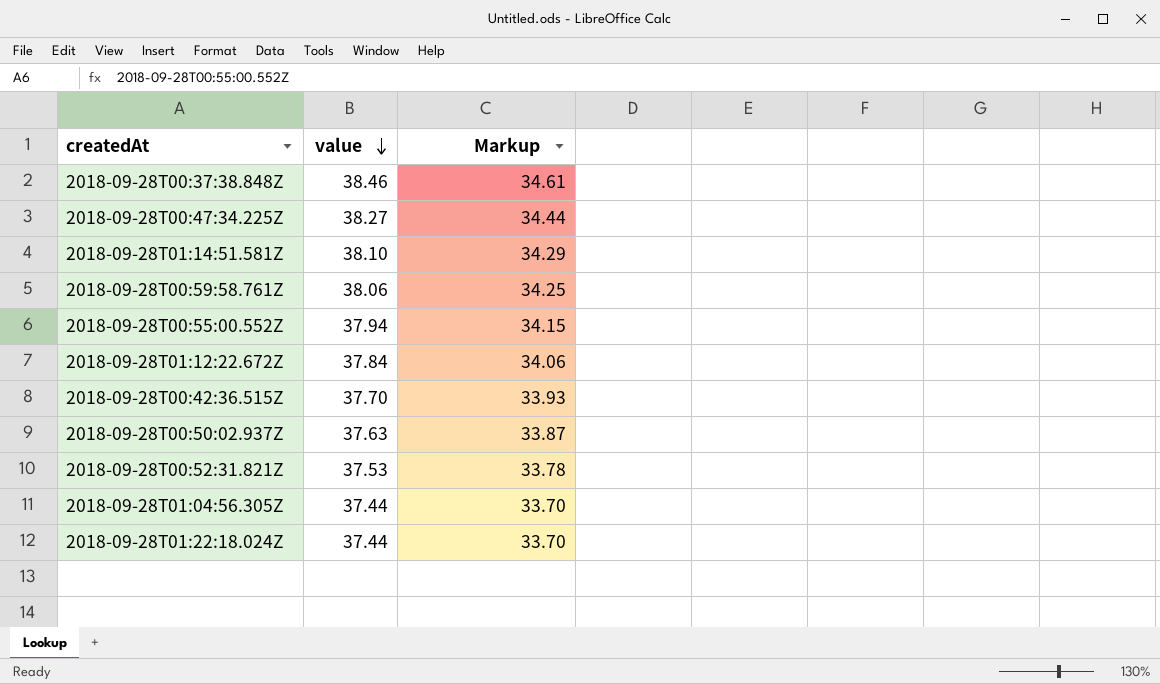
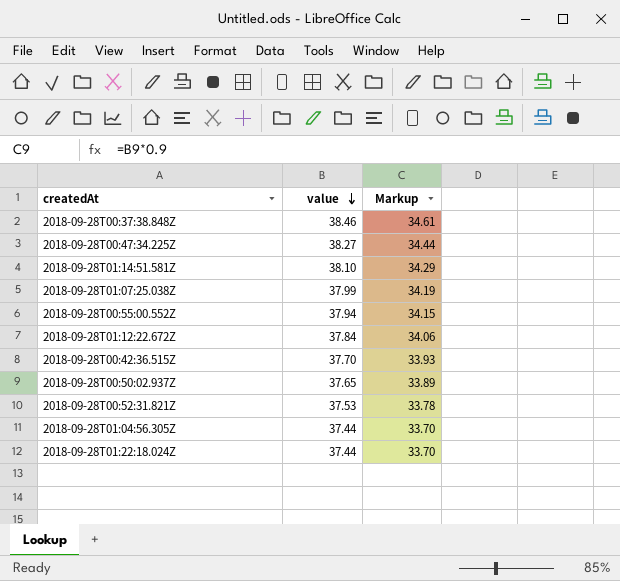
row 2018-09-28T00:59:58.761Z: 38.06 | 34.25 -> none
row 2018-09-28T01:07:25.038Z: none -> 37.99 | 34.19
2018-09-28T00:50:02.937Z | value: 37.63 -> 37.65
2018-09-28T00:50:02.937Z | Markup: 33.87 -> 33.89

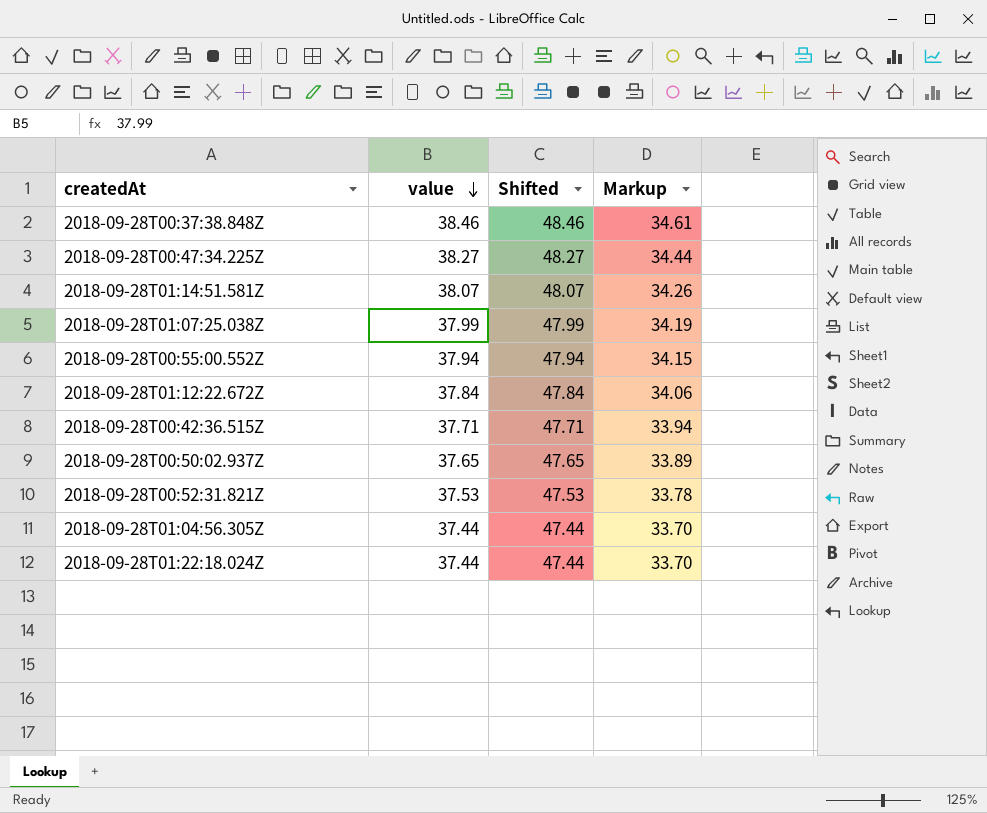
column Shifted | formula: none -> [value] + 10
2018-09-28T01:14:51.581Z | value: 38.10 -> 38.07
2018-09-28T01:14:51.581Z | Markup: 34.29 -> 34.26
2018-09-28T00:42:36.515Z | value: 37.70 -> 37.71
2018-09-28T00:42:36.515Z | Markup: 33.93 -> 33.94

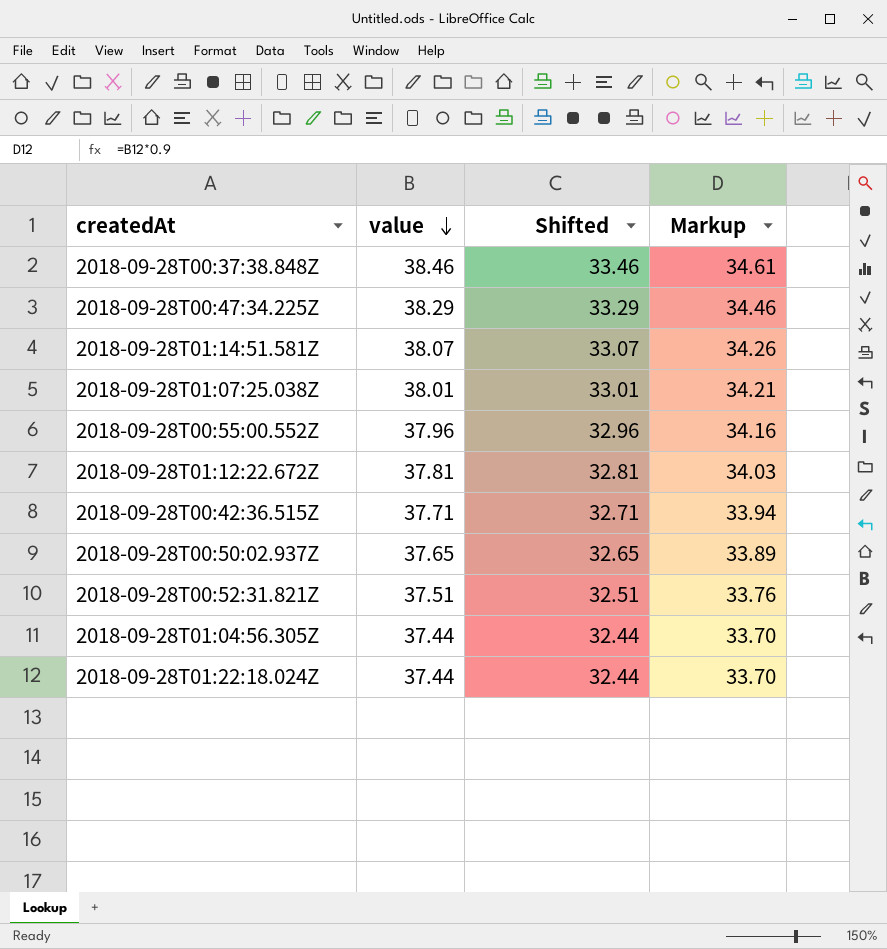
column Shifted | formula: [value] + 10 -> [value] - 5
2018-09-28T00:47:34.225Z | value: 38.27 -> 38.29
2018-09-28T00:47:34.225Z | Markup: 34.44 -> 34.46
2018-09-28T01:07:25.038Z | value: 37.99 -> 38.01
2018-09-28T01:07:25.038Z | Markup: 34.19 -> 34.21
2018-09-28T00:55:00.552Z | value: 37.94 -> 37.96
2018-09-28T00:55:00.552Z | Markup: 34.15 -> 34.16
2018-09-28T01:12:22.672Z | value: 37.84 -> 37.81
2018-09-28T01:12:22.672Z | Markup: 34.06 -> 34.03
2018-09-28T00:52:31.821Z | value: 37.53 -> 37.51
2018-09-28T00:52:31.821Z | Markup: 33.78 -> 33.76

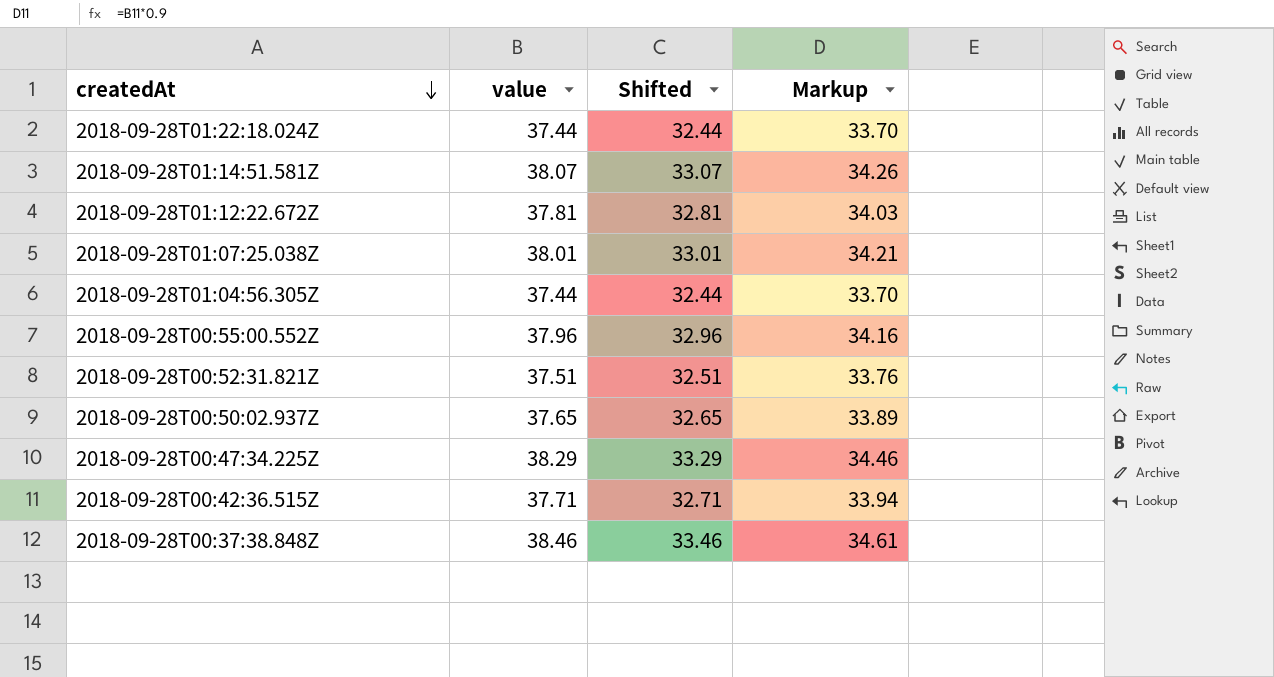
row order: value descending -> createdAt descending

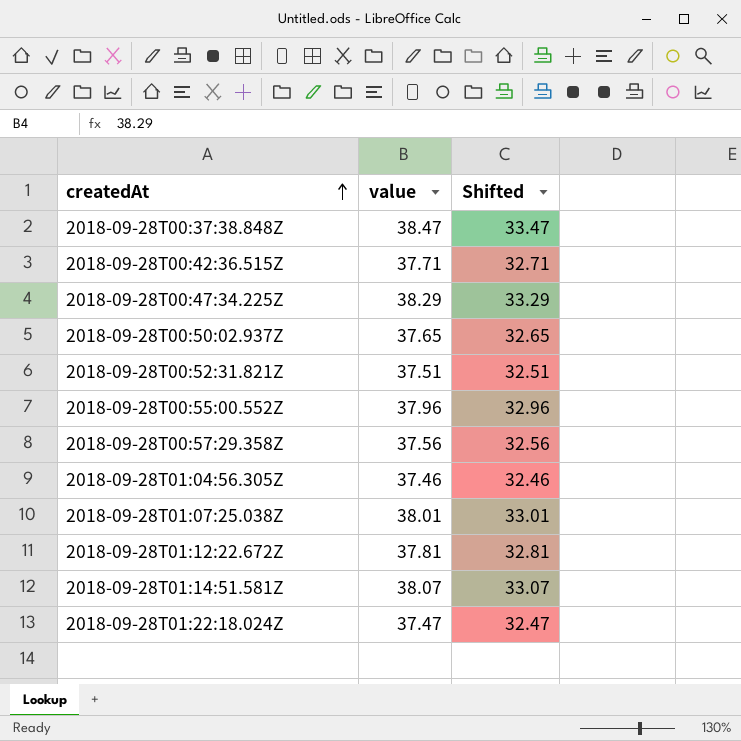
row order: createdAt descending -> createdAt ascending
column Markup | formula: [value] * 0.9 -> none
2018-09-28T00:37:38.848Z | value: 38.46 -> 38.47
2018-09-28T00:37:38.848Z | Shifted: 33.46 -> 33.47
row 2018-09-28T00:57:29.358Z: none -> 37.56 | 32.56
2018-09-28T01:04:56.305Z | value: 37.44 -> 37.46
2018-09-28T01:04:56.305Z | Shifted: 32.44 -> 32.46
2018-09-28T01:22:18.024Z | value: 37.44 -> 37.47
2018-09-28T01:22:18.024Z | Shifted: 32.44 -> 32.47

